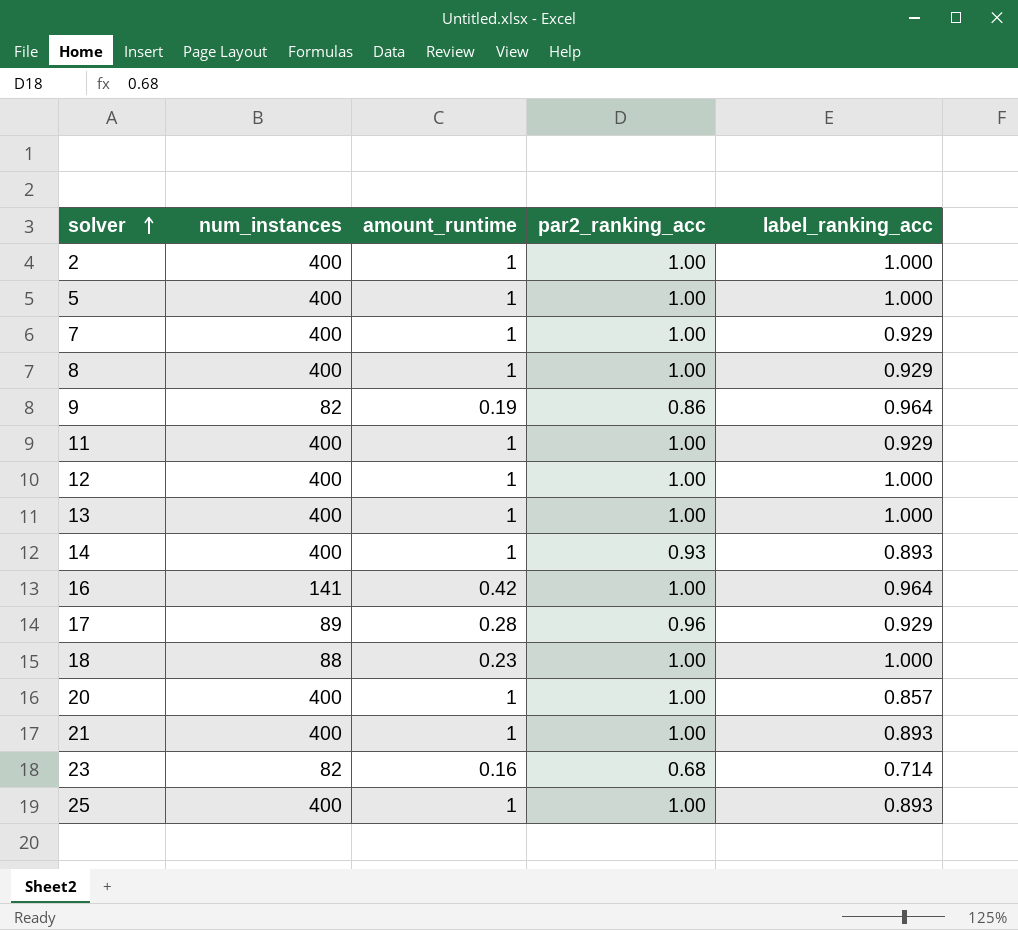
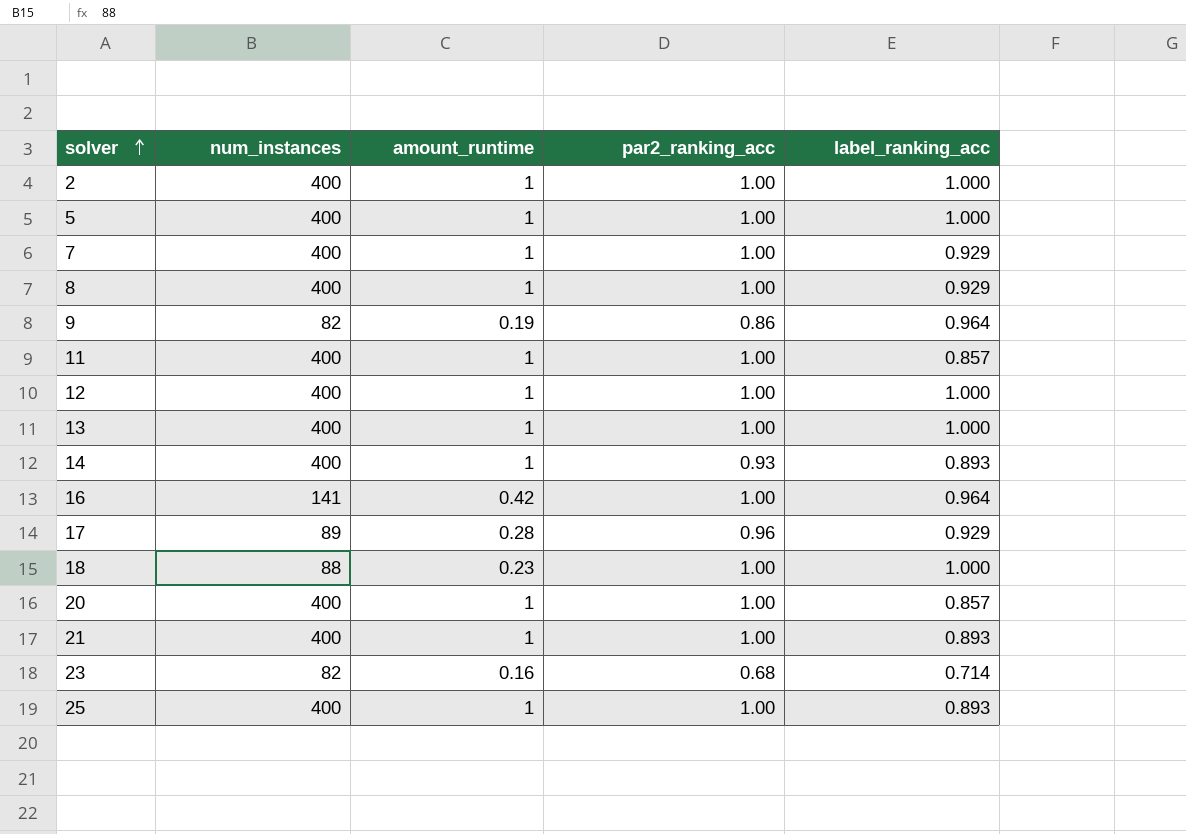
11 | label_ranking_acc: 0.929 -> 0.857

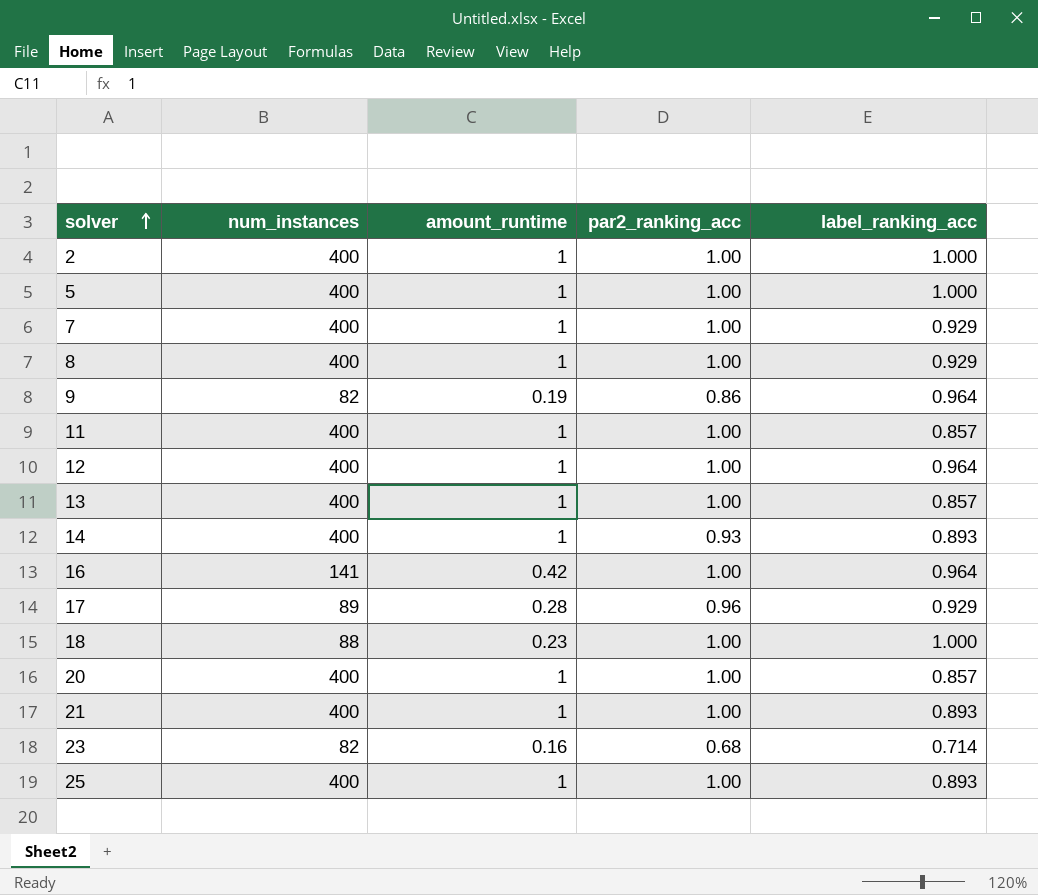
12 | label_ranking_acc: 1.000 -> 0.964
13 | label_ranking_acc: 1.000 -> 0.857

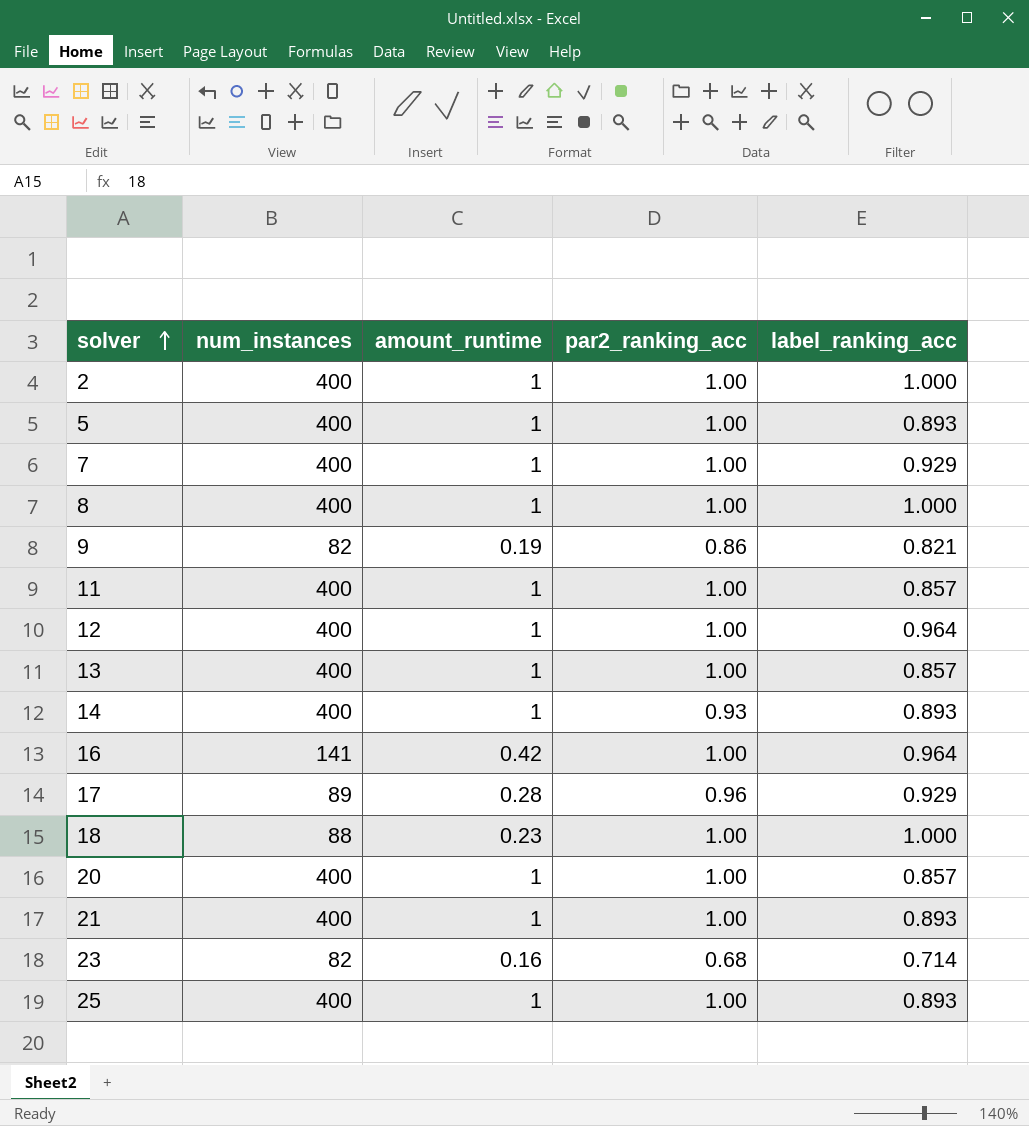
5 | label_ranking_acc: 1.000 -> 0.893
8 | label_ranking_acc: 0.929 -> 1.000
9 | label_ranking_acc: 0.964 -> 0.821

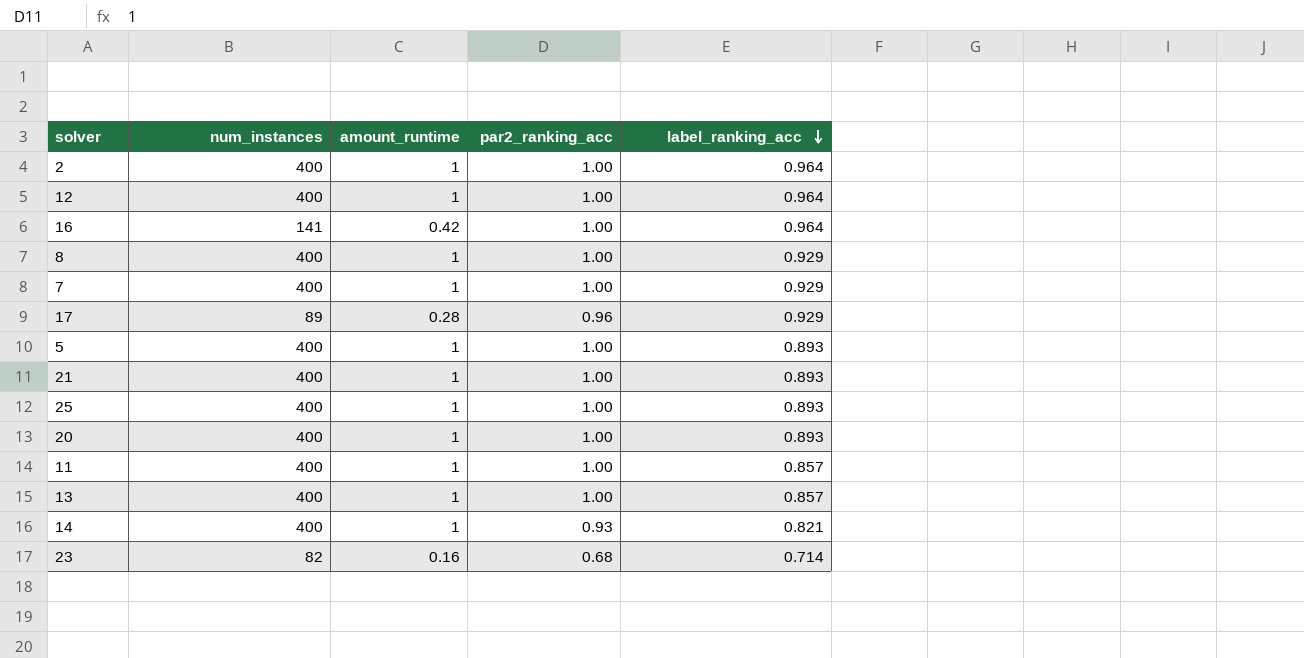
row order: solver ascending -> label_ranking_acc descending
row 9: 82 | 0.19 | 0.86 | 0.821 -> none
row 18: 88 | 0.23 | 1.00 | 1.000 -> none
2 | label_ranking_acc: 1.000 -> 0.964
8 | label_ranking_acc: 1.000 -> 0.929
20 | label_ranking_acc: 0.857 -> 0.893
14 | label_ranking_acc: 0.893 -> 0.821

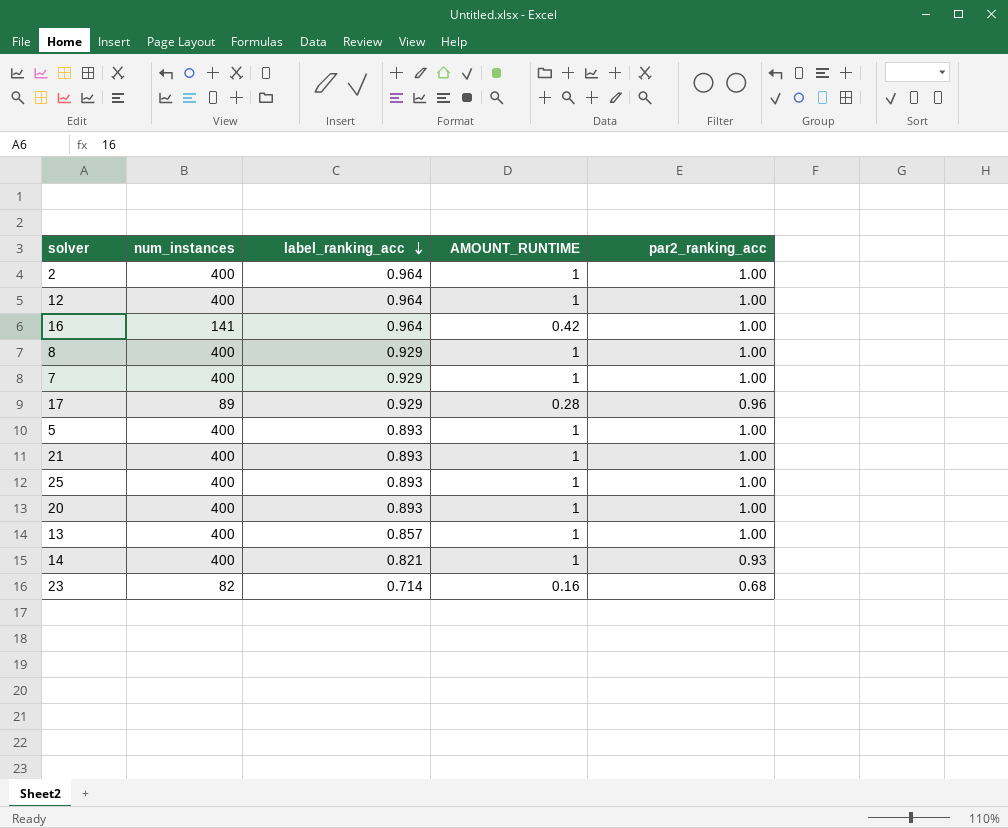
column label_ranking_acc | position: 5 -> 3
column name: amount_runtime -> AMOUNT_RUNTIME
row 11: 400 | 1 | 1.00 | 0.857 -> none

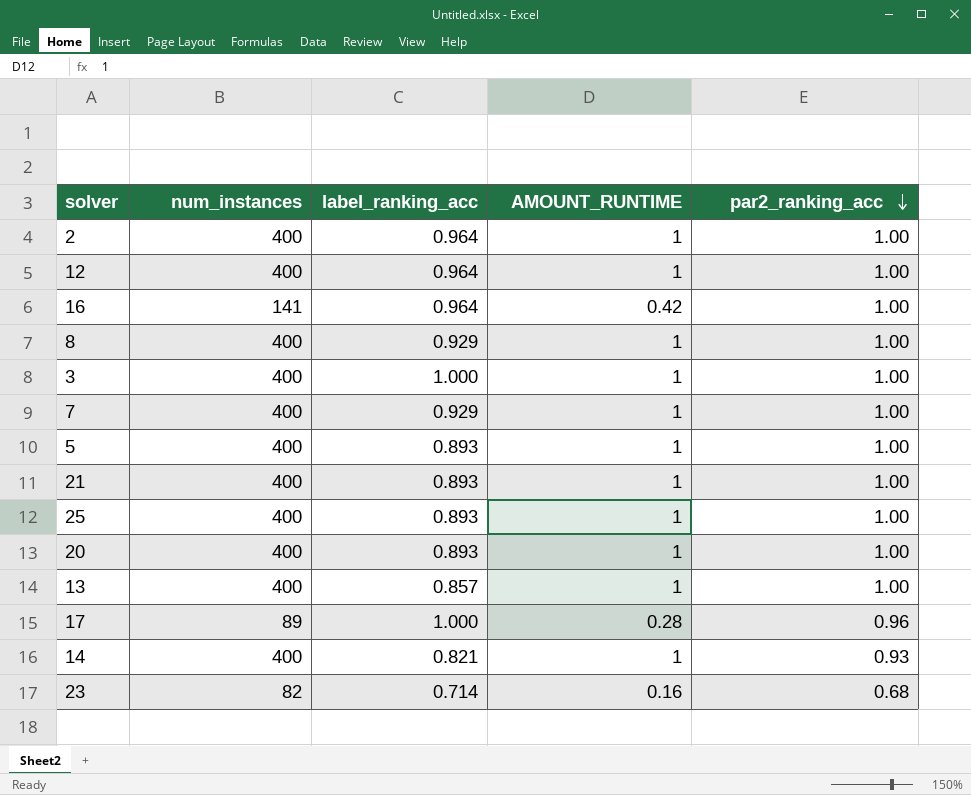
row order: label_ranking_acc descending -> par2_ranking_acc descending
row 3: none -> 400 | 1.000 | 1 | 1.00
17 | label_ranking_acc: 0.929 -> 1.000

